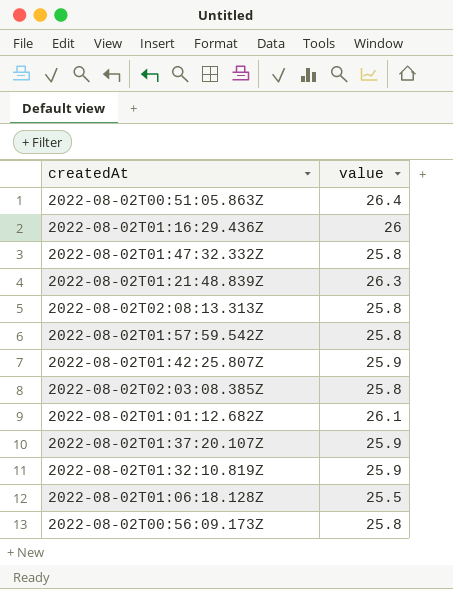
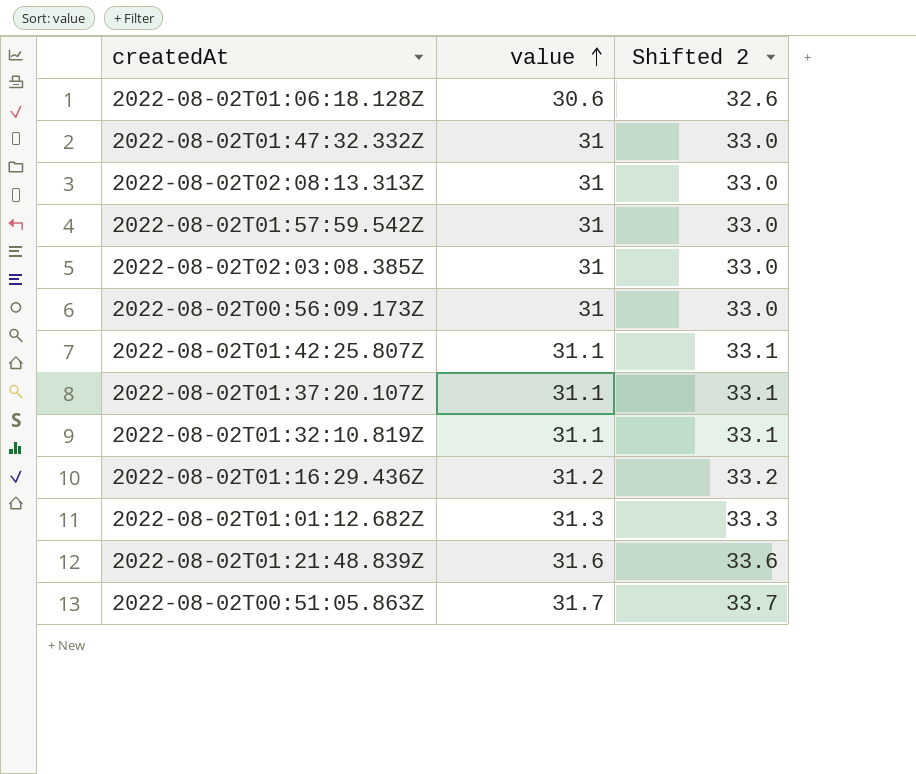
row order: none -> value ascending
column Shifted 2 | formula: none -> [value] + 2
2022-08-02T01:06:18.128Z | value: 25.5 -> 30.6
2022-08-02T01:47:32.332Z | value: 25.8 -> 31
2022-08-02T02:08:13.313Z | value: 25.8 -> 31
2022-08-02T01:57:59.542Z | value: 25.8 -> 31
2022-08-02T02:03:08.385Z | value: 25.8 -> 31
2022-08-02T00:56:09.173Z | value: 25.8 -> 31
2022-08-02T01:42:25.807Z | value: 25.9 -> 31.1
2022-08-02T01:37:20.107Z | value: 25.9 -> 31.1
2022-08-02T01:32:10.819Z | value: 25.9 -> 31.1
2022-08-02T01:16:29.436Z | value: 26 -> 31.2
2022-08-02T01:01:12.682Z | value: 26.1 -> 31.3
2022-08-02T01:21:48.839Z | value: 26.3 -> 31.6
2022-08-02T00:51:05.863Z | value: 26.4 -> 31.7

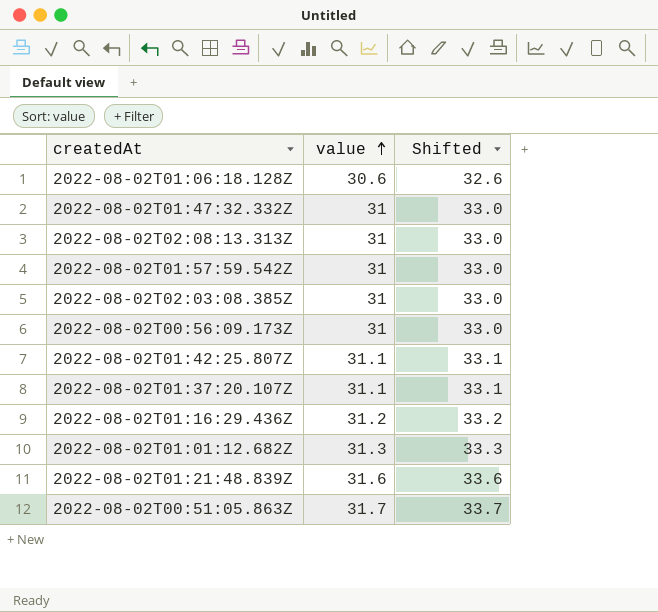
column name: Shifted 2 -> Shifted
row 2022-08-02T01:32:10.819Z: 31.1 | 33.1 -> none

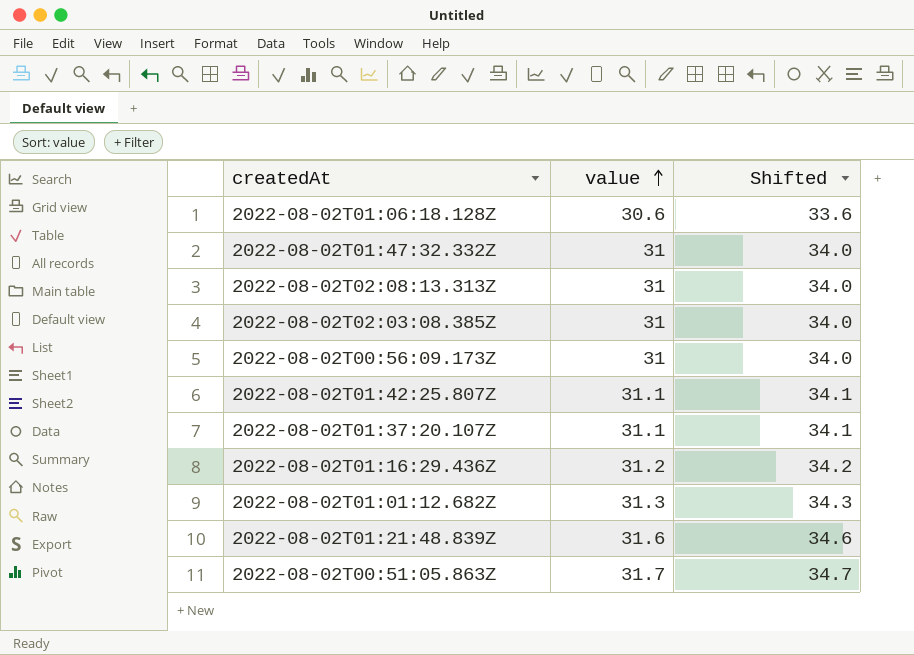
column Shifted | formula: [value] + 2 -> [value] + 3
row 2022-08-02T01:57:59.542Z: 31 | 33.0 -> none

